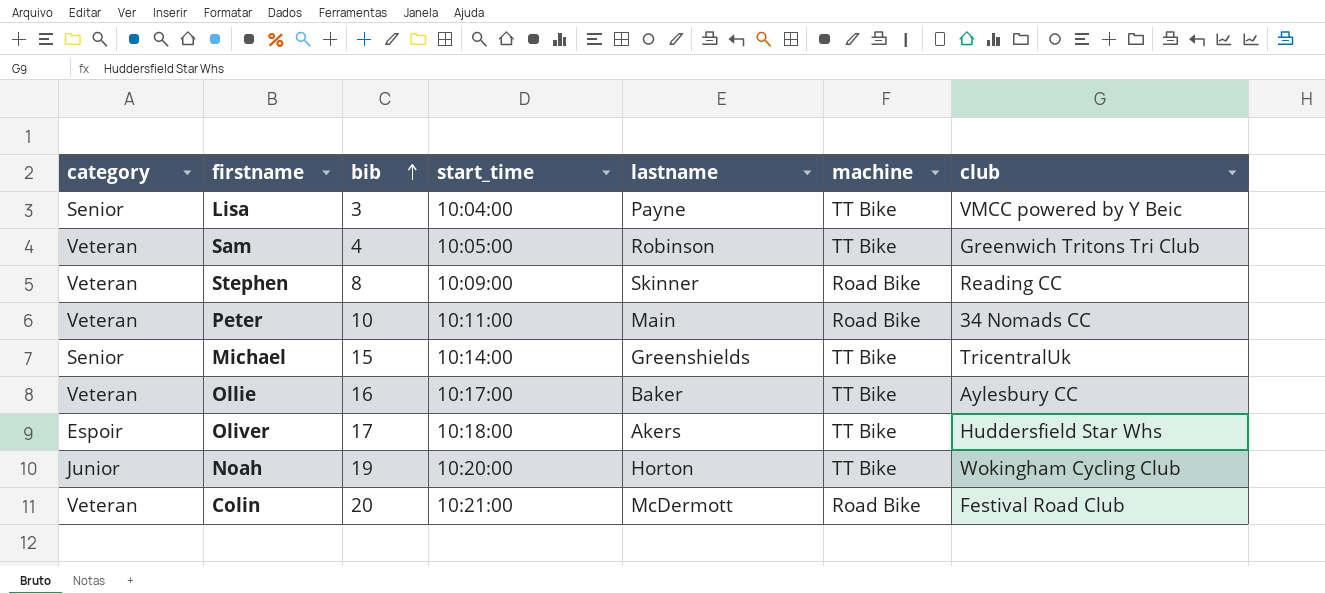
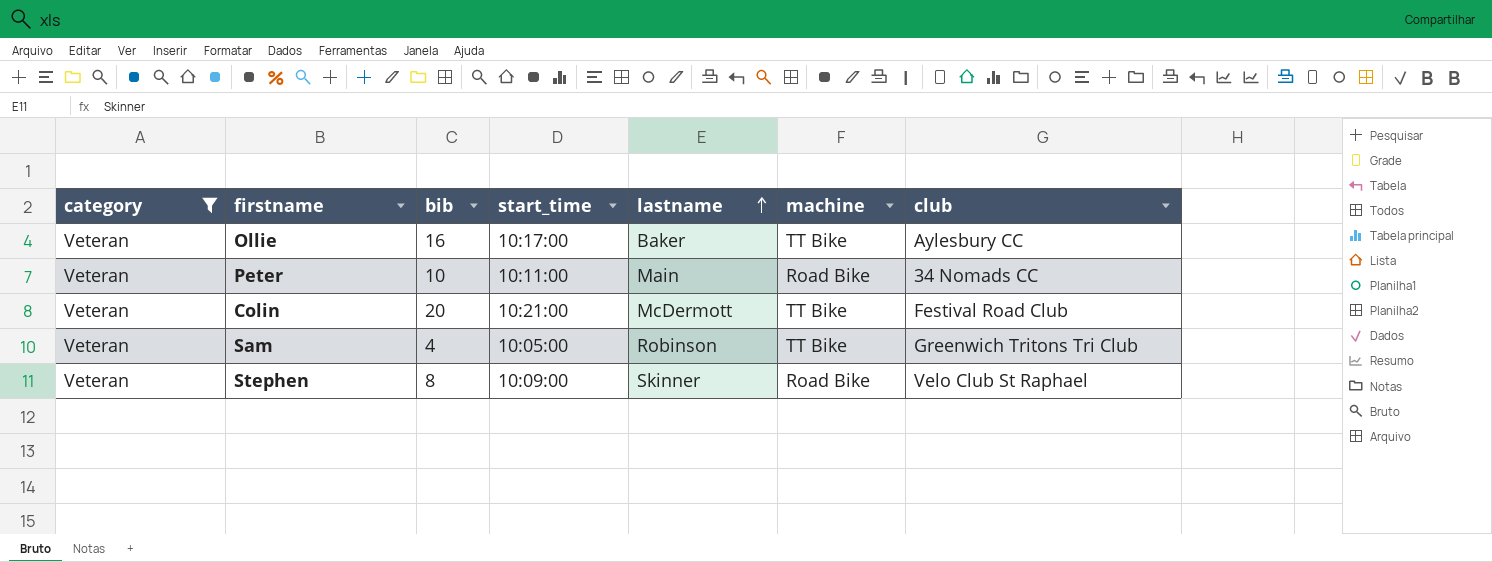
filter: none -> category = Veteran
row order: bib ascending -> lastname ascending
Colin | machine: Road Bike -> TT Bike
Stephen | club: Reading CC -> Velo Club St Raphael

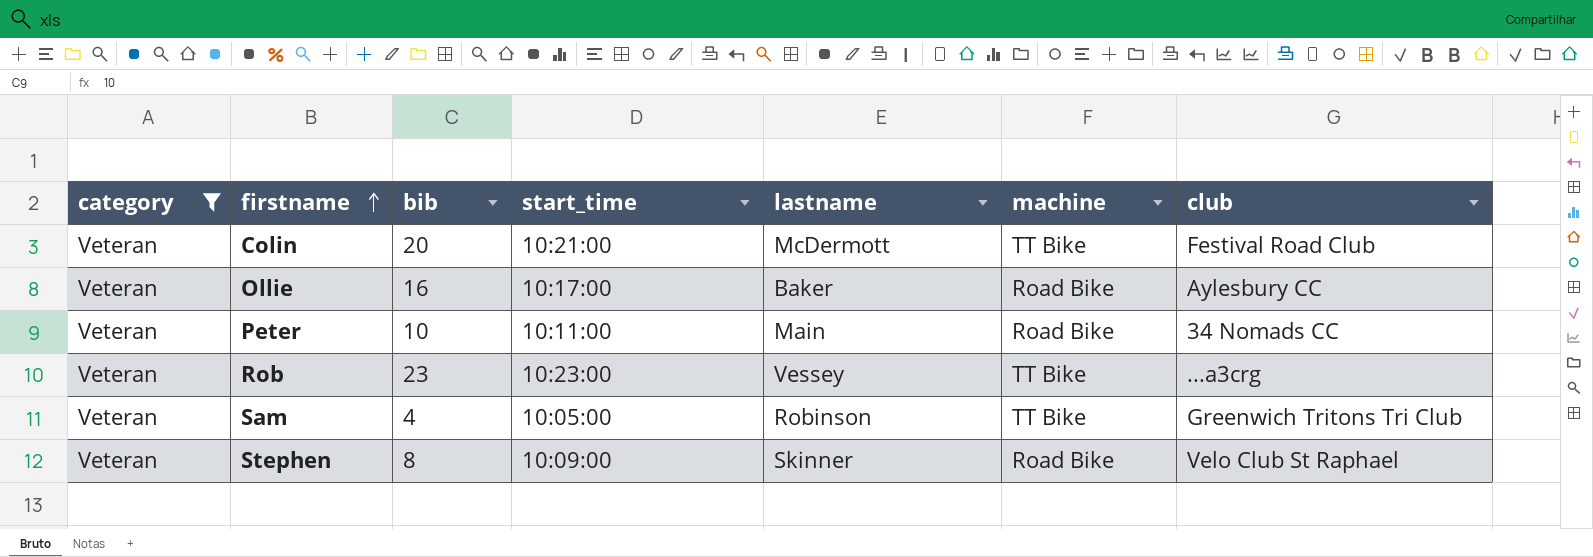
row order: lastname ascending -> firstname ascending
Ollie | machine: TT Bike -> Road Bike
row Rob: none -> Veteran | 23 | 10:23:00 | Vessey | TT Bike | ...a3crg

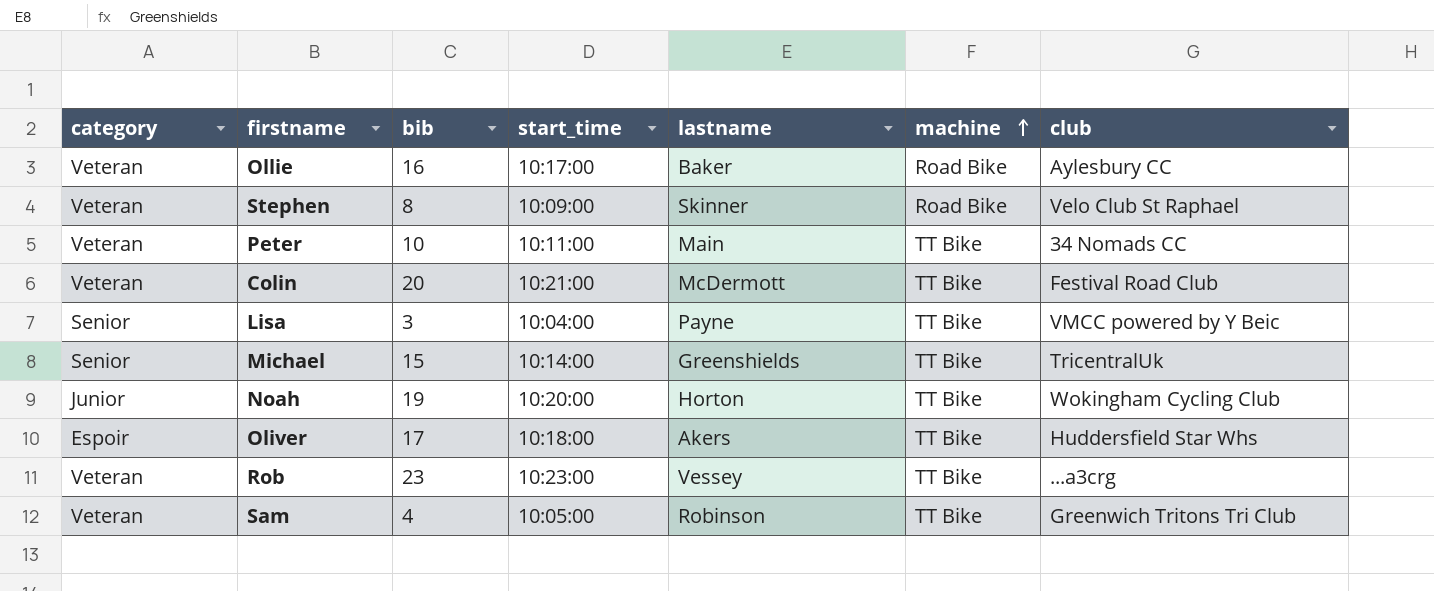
filter: category = Veteran -> none
row order: firstname ascending -> machine ascending
Peter | machine: Road Bike -> TT Bike

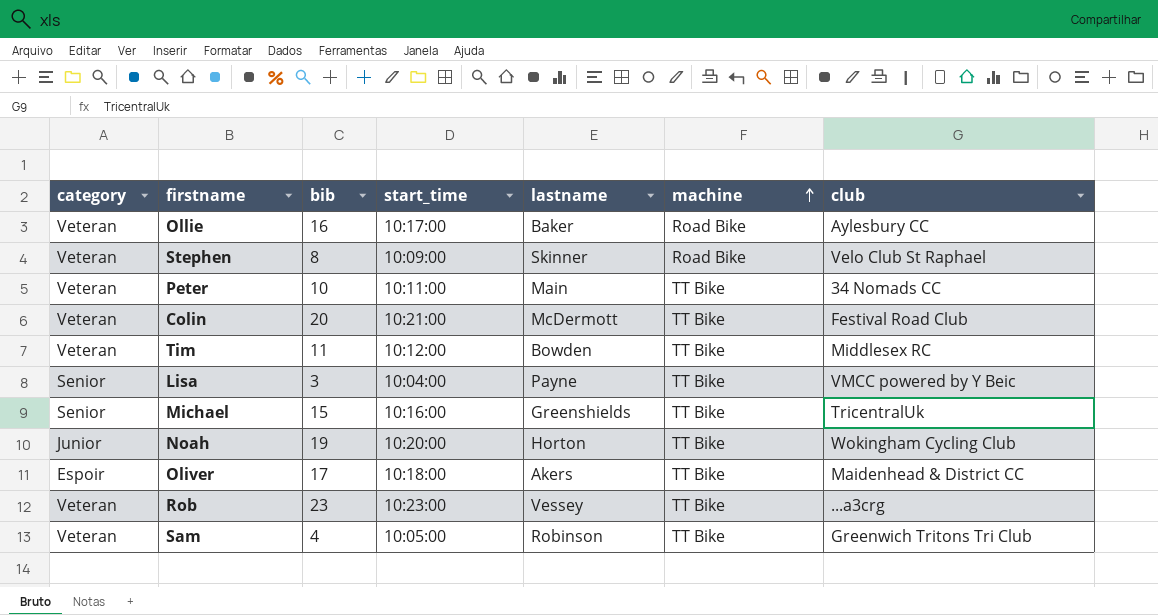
row Tim: none -> Veteran | 11 | 10:12:00 | Bowden | TT Bike | Middlesex RC
Michael | start_time: 10:14:00 -> 10:16:00
Oliver | club: Huddersfield Star Whs -> Maidenhead & District CC

